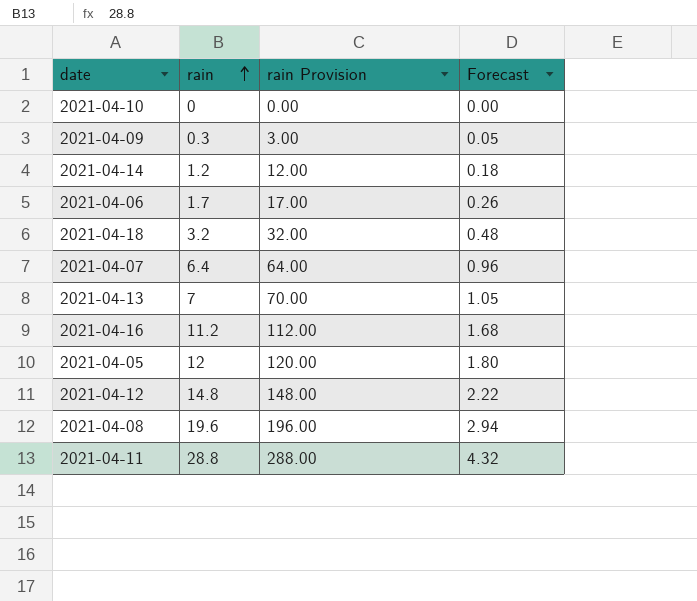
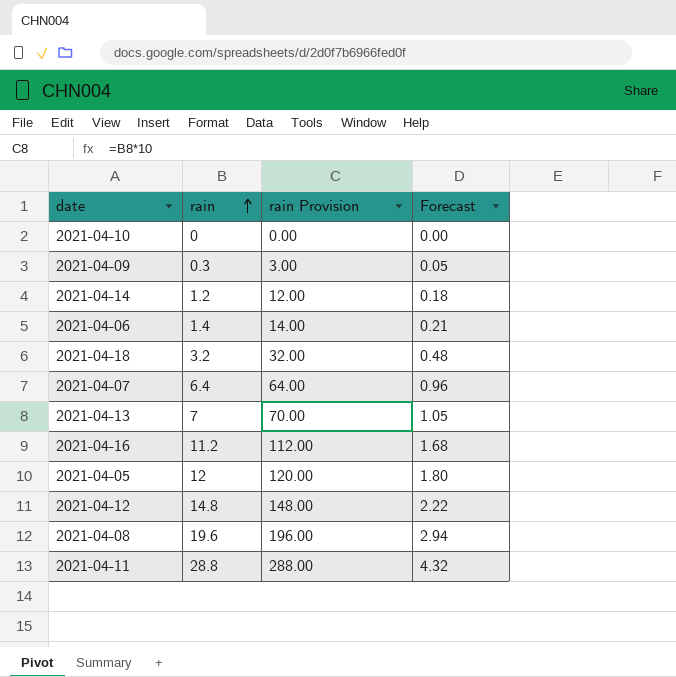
2021-04-06 | rain: 1.7 -> 1.4
2021-04-06 | rain Provision: 17.00 -> 14.00
2021-04-06 | Forecast: 0.26 -> 0.21

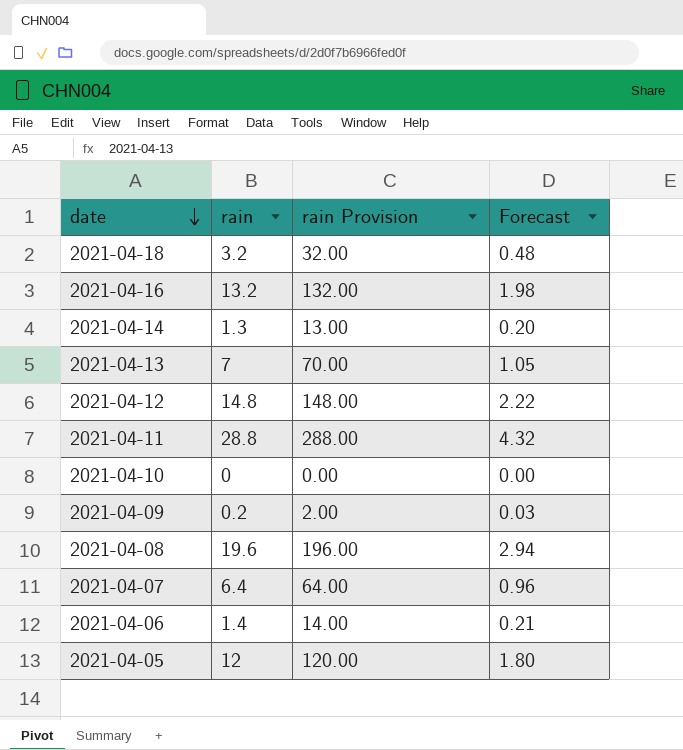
row order: rain ascending -> date descending
2021-04-16 | rain: 11.2 -> 13.2
2021-04-16 | rain Provision: 112.00 -> 132.00
2021-04-16 | Forecast: 1.68 -> 1.98
2021-04-14 | rain: 1.2 -> 1.3
2021-04-14 | rain Provision: 12.00 -> 13.00
2021-04-14 | Forecast: 0.18 -> 0.20
2021-04-09 | rain: 0.3 -> 0.2
2021-04-09 | rain Provision: 3.00 -> 2.00
2021-04-09 | Forecast: 0.05 -> 0.03

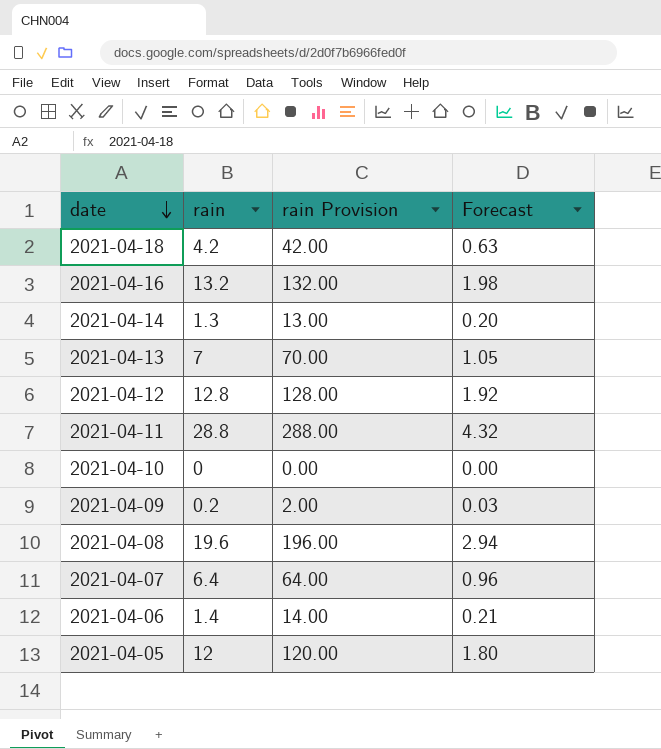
2021-04-18 | rain: 3.2 -> 4.2
2021-04-18 | rain Provision: 32.00 -> 42.00
2021-04-18 | Forecast: 0.48 -> 0.63
2021-04-12 | rain: 14.8 -> 12.8
2021-04-12 | rain Provision: 148.00 -> 128.00
2021-04-12 | Forecast: 2.22 -> 1.92

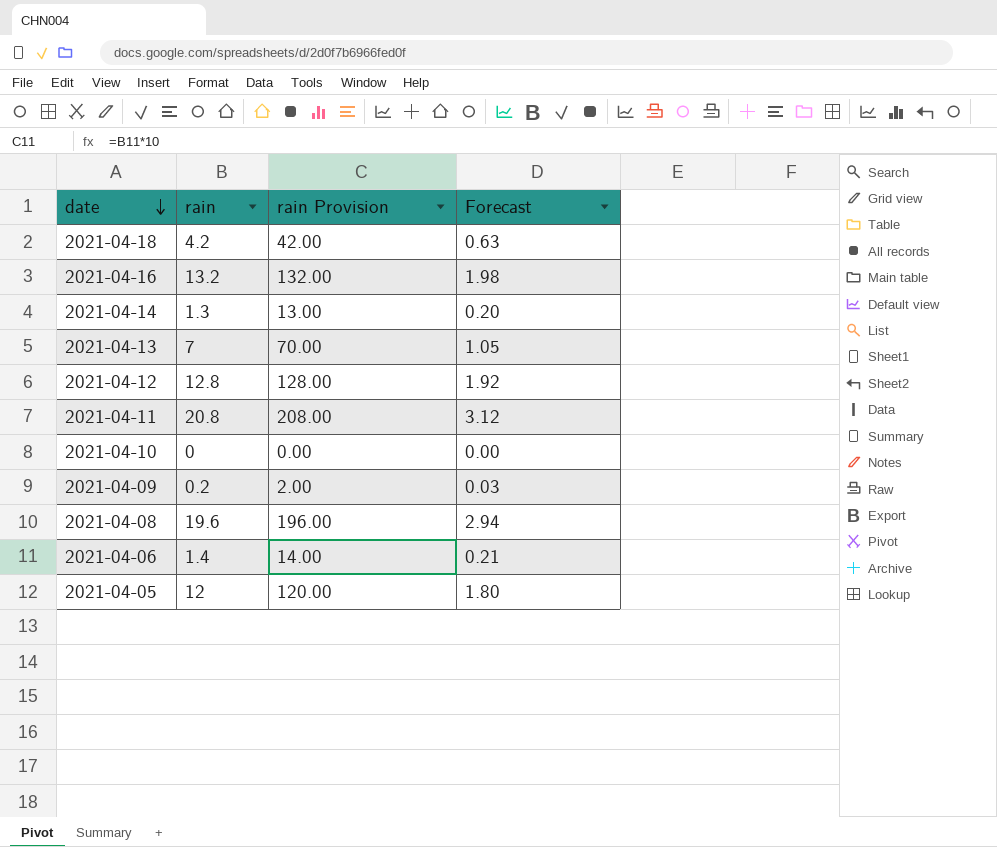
row 2021-04-07: 6.4 | 64.00 | 0.96 -> none
2021-04-11 | rain: 28.8 -> 20.8
2021-04-11 | rain Provision: 288.00 -> 208.00
2021-04-11 | Forecast: 4.32 -> 3.12

